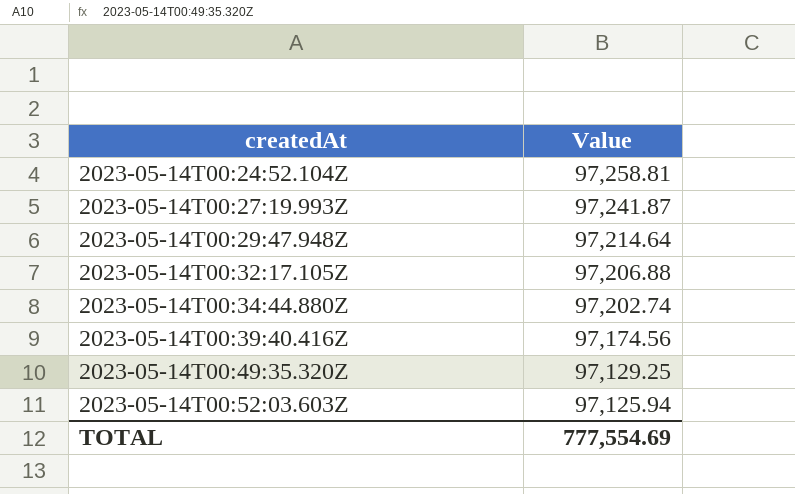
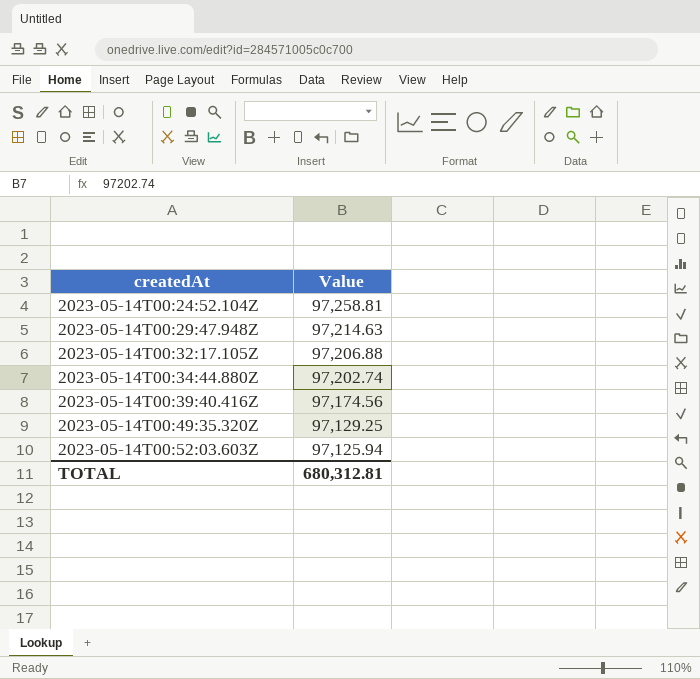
row 2023-05-14T00:27:19.993Z: 97,241.87 -> none
2023-05-14T00:29:47.948Z | Value: 97,214.64 -> 97,214.63
TOTAL | Value: 777,554.69 -> 680,312.81

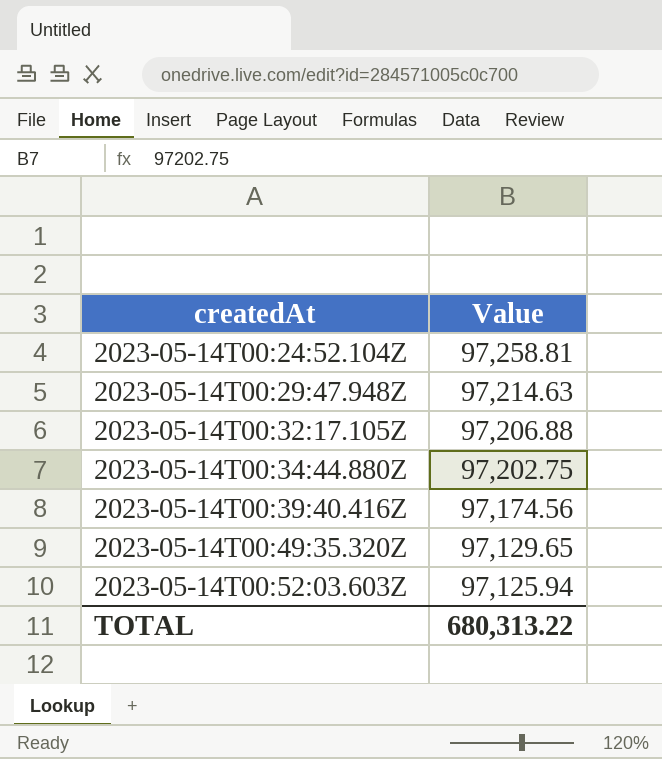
2023-05-14T00:34:44.880Z | Value: 97,202.74 -> 97,202.75
2023-05-14T00:49:35.320Z | Value: 97,129.25 -> 97,129.65
TOTAL | Value: 680,312.81 -> 680,313.22

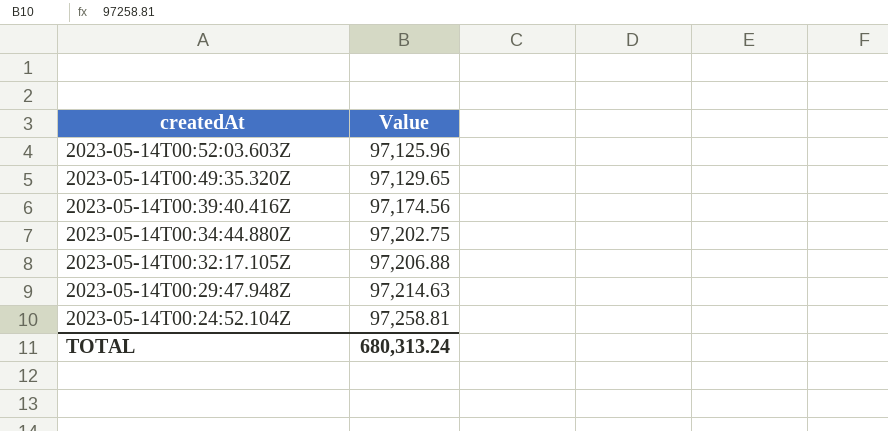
row order: createdAt ascending -> createdAt descending
2023-05-14T00:52:03.603Z | Value: 97,125.94 -> 97,125.96
TOTAL | Value: 680,313.22 -> 680,313.24

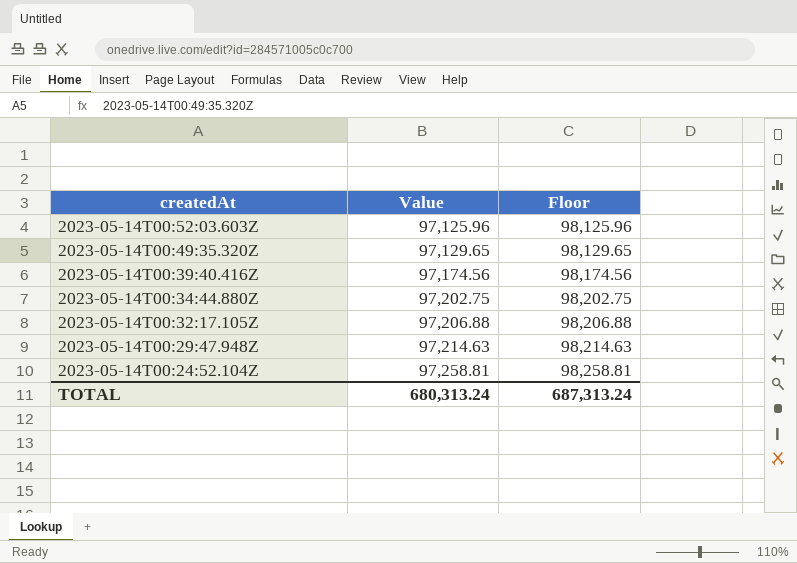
column Floor | formula: none -> [Value] + 1000

